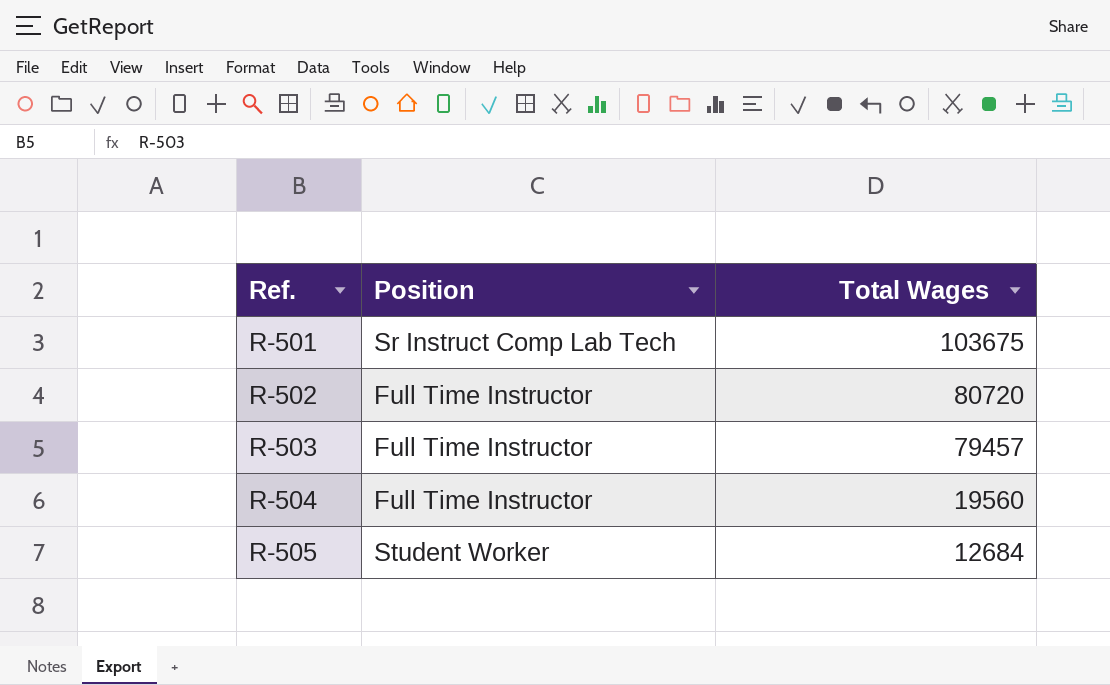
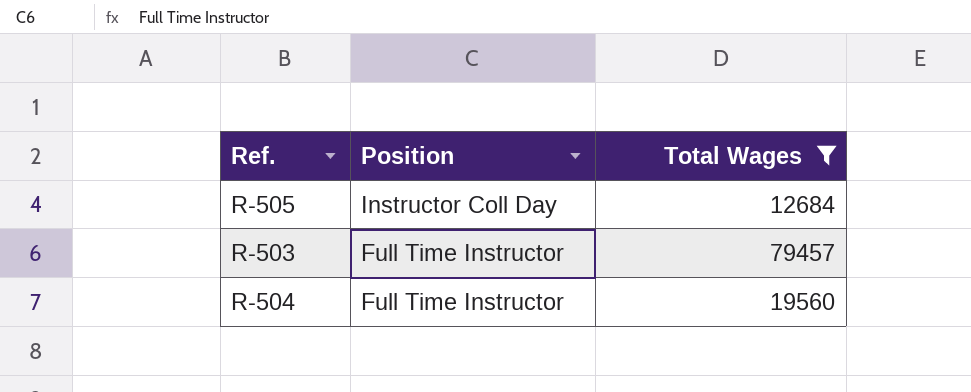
filter: none -> Total Wages <= 79457
row order: Ref. ascending -> Position descending
R-505 | Position: Student Worker -> Instructor Coll Day

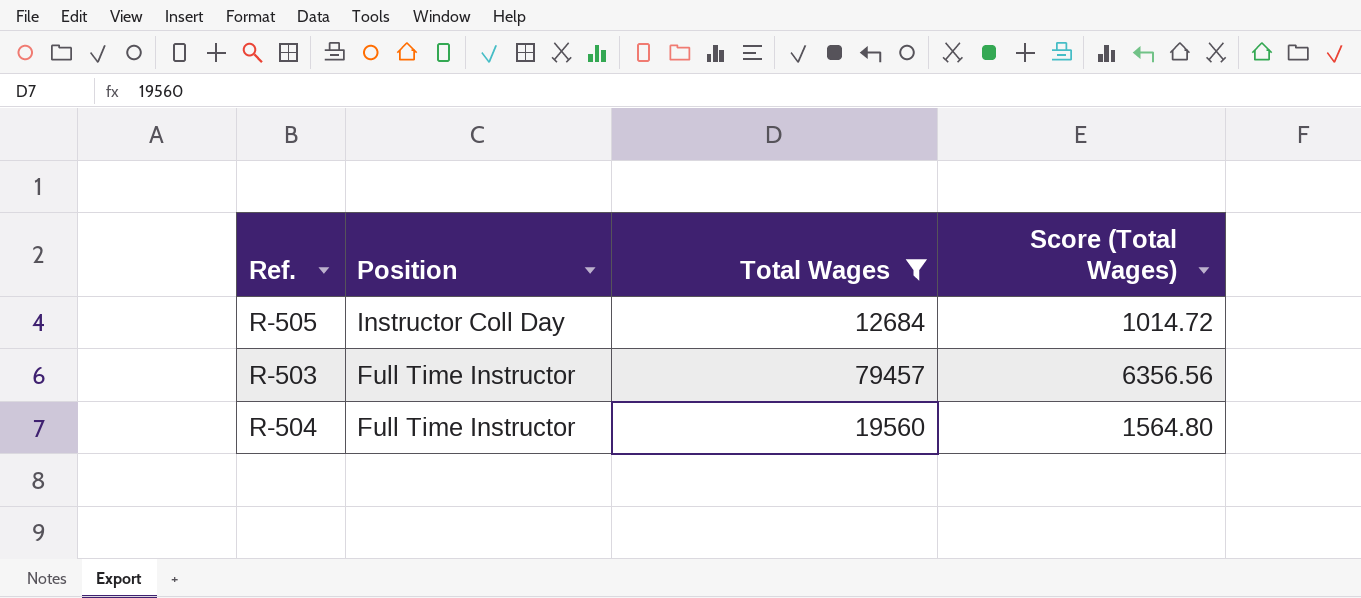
column Score (Total Wages) | formula: none -> [Total Wages] * 0.08

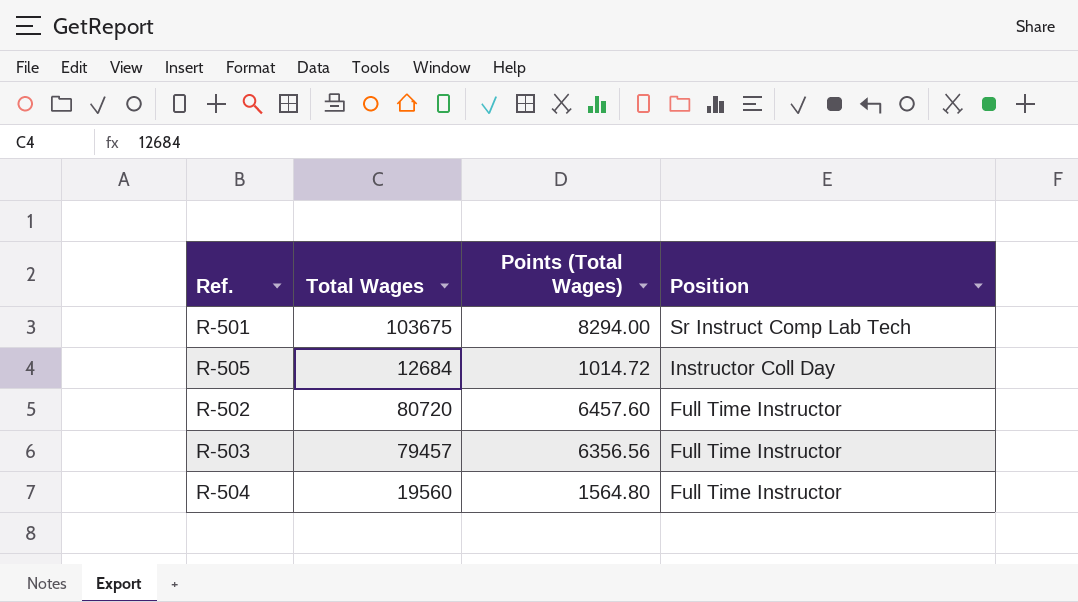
filter: Total Wages <= 79457 -> none
column name: Score (Total Wages) -> Points (Total Wages)
column Position | position: 2 -> 4

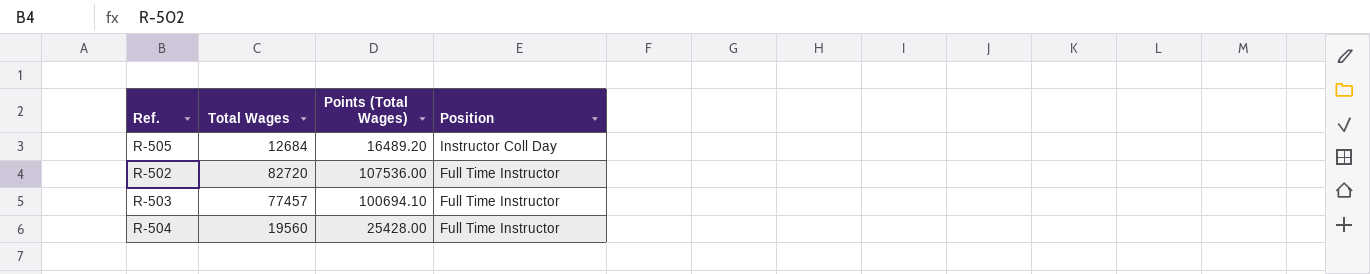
column Points (Total Wages) | formula: [Total Wages] * 0.08 -> [Total Wages] * 1.3
row R-501: 103675 | 8294.00 | Sr Instruct Comp Lab Tech -> none
R-502 | Total Wages: 80720 -> 82720
R-503 | Total Wages: 79457 -> 77457

